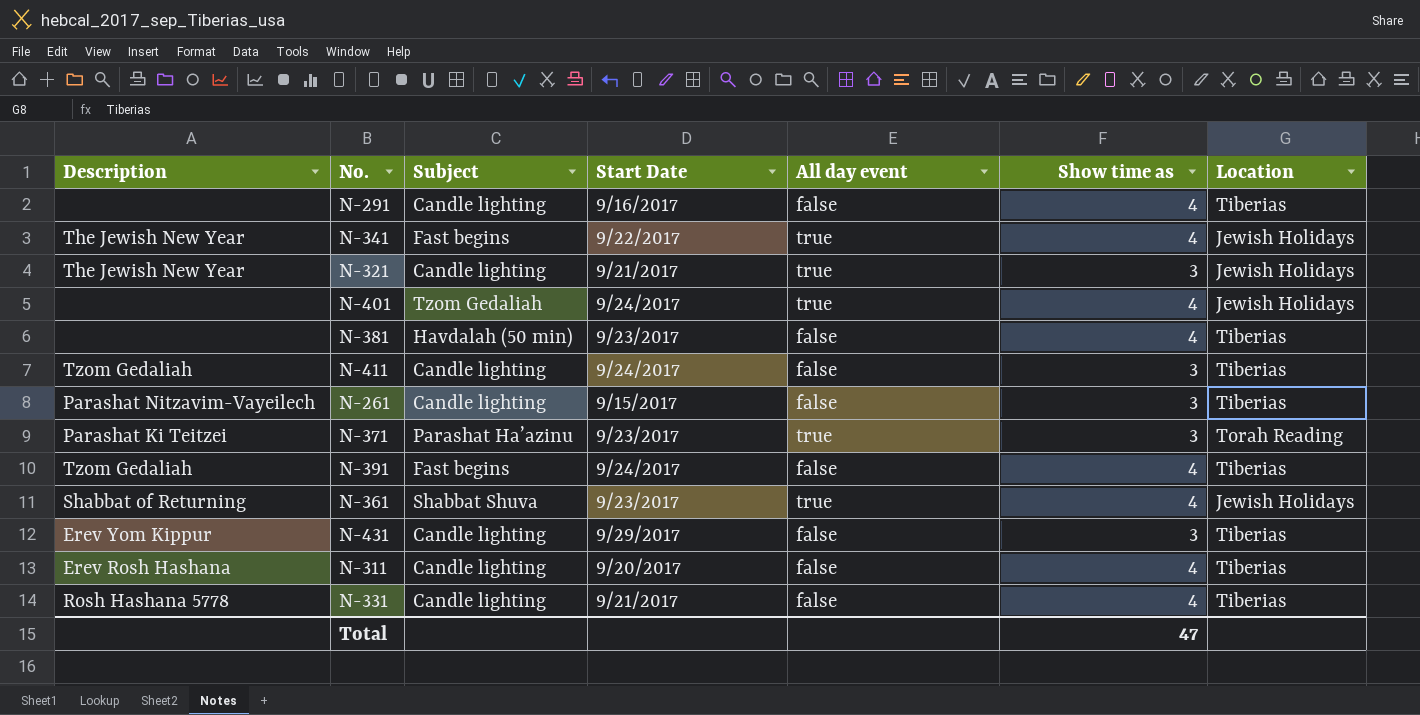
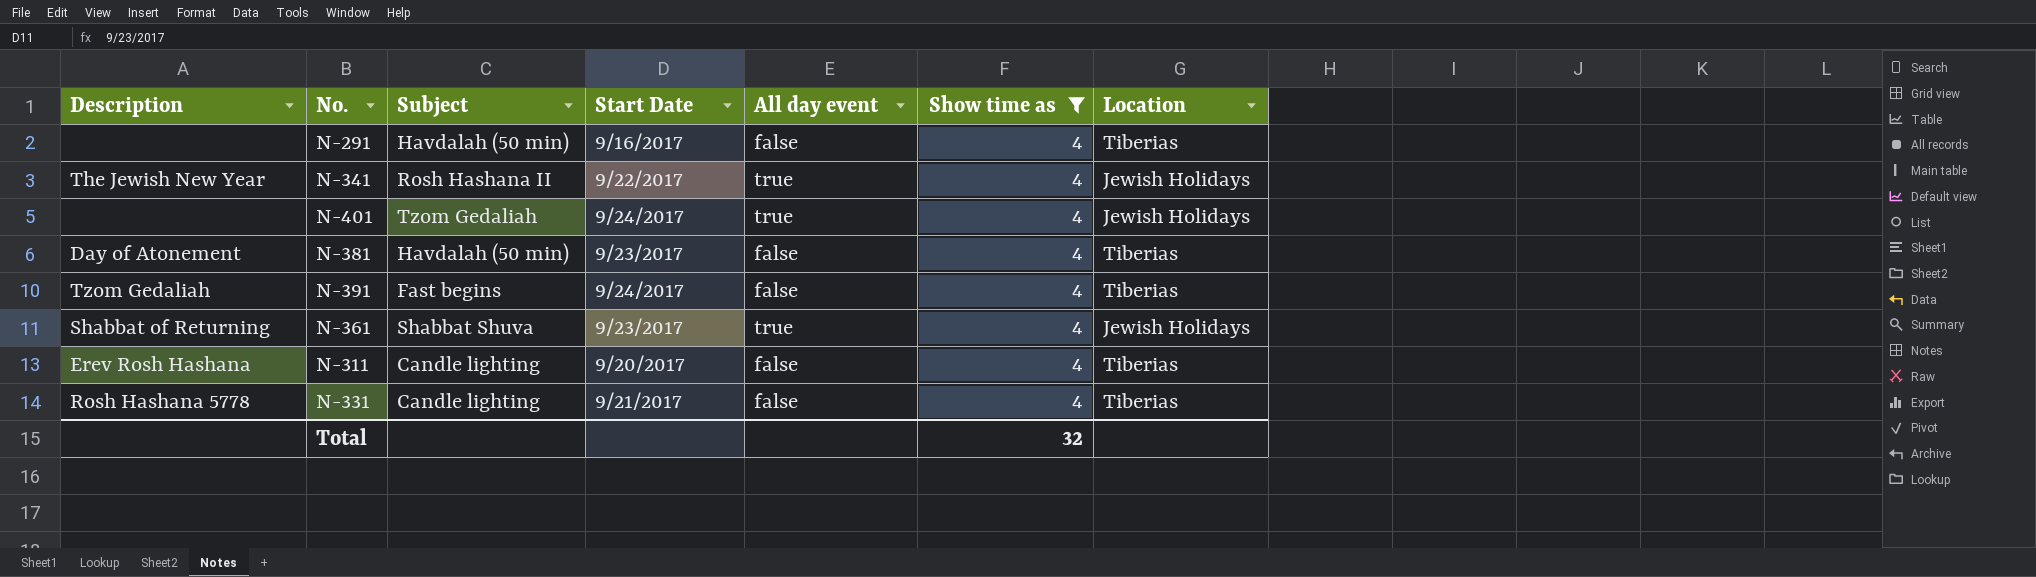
filter: none -> Show time as = 4
N-291 | Subject: Candle lighting -> Havdalah (50 min)
N-341 | Subject: Fast begins -> Rosh Hashana II
N-381 | Description: none -> Day of Atonement
Total | Show time as: 47 -> 32

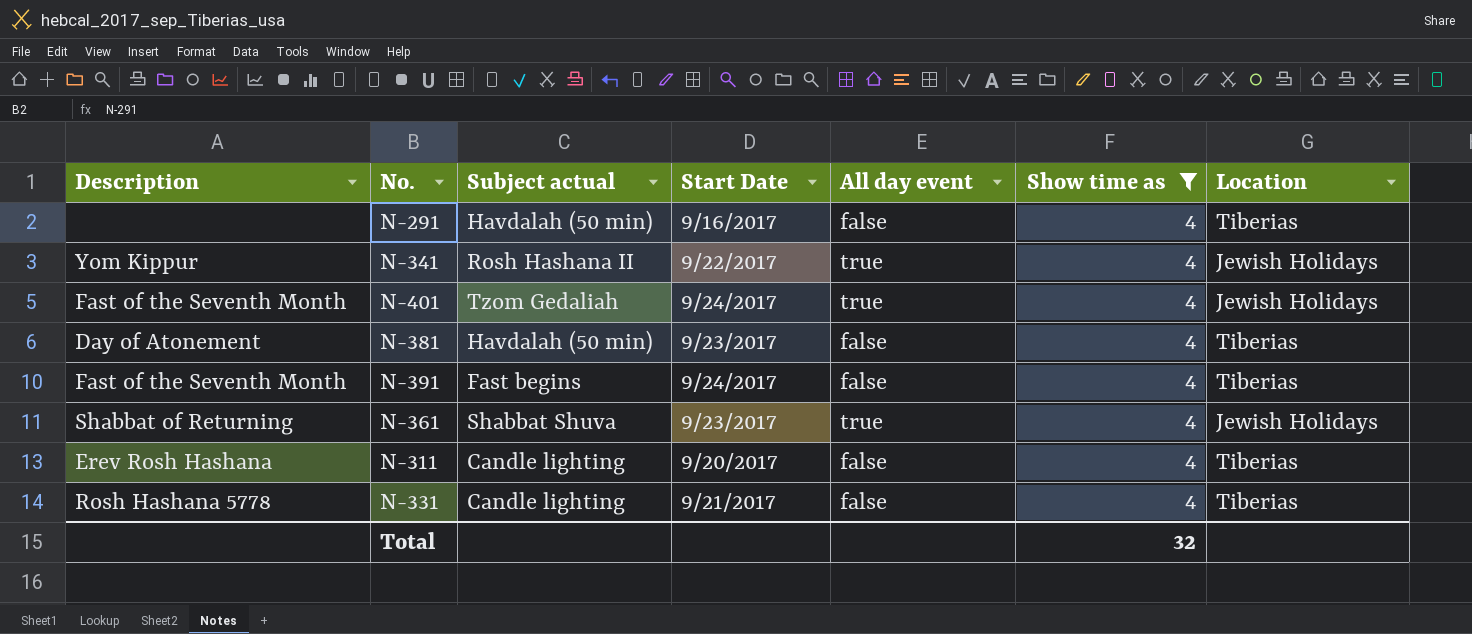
column name: Subject -> Subject actual
N-341 | Description: The Jewish New Year -> Yom Kippur
N-401 | Description: none -> Fast of the Seventh Month
N-391 | Description: Tzom Gedaliah -> Fast of the Seventh Month

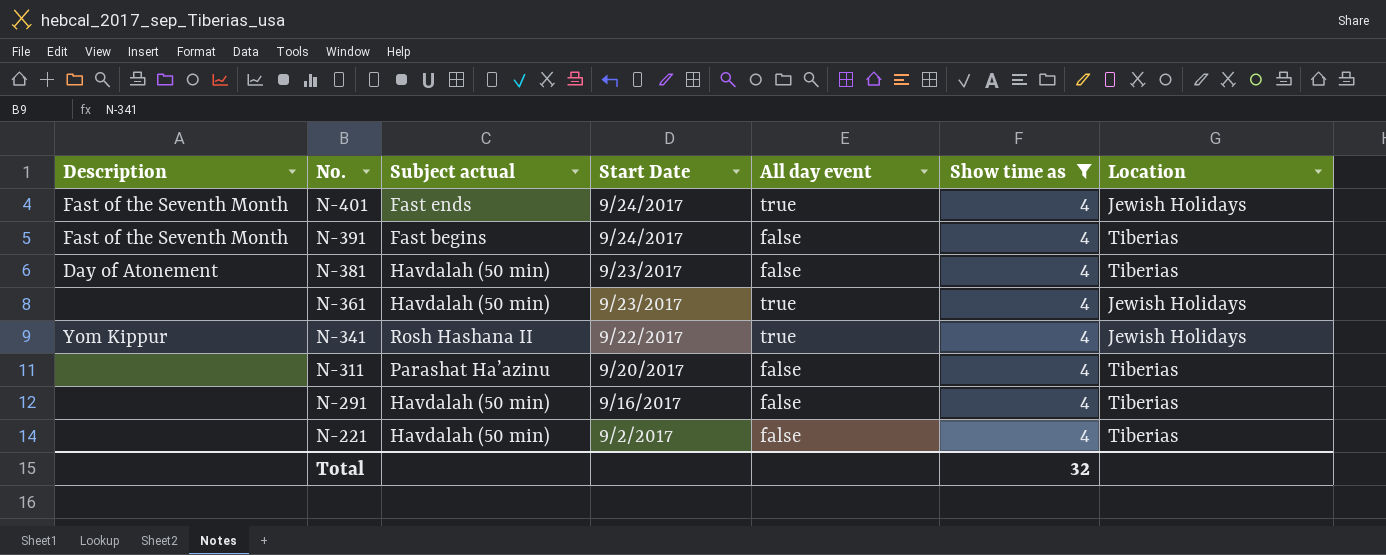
row order: none -> No. descending
row N-331: Rosh Hashana 5778 | Candle lighting | 9/21/2017 | false | 4 | Tiberias -> none
N-401 | Subject actual: Tzom Gedaliah -> Fast ends
N-361 | Description: Shabbat of Returning -> none
N-361 | Subject actual: Shabbat Shuva -> Havdalah (50 min)
N-311 | Description: Erev Rosh Hashana -> none
N-311 | Subject actual: Candle lighting -> Parashat Ha’azinu
row N-221: none -> none | Havdalah (50 min) | 9/2/2017 | false | 4 | Tiberias

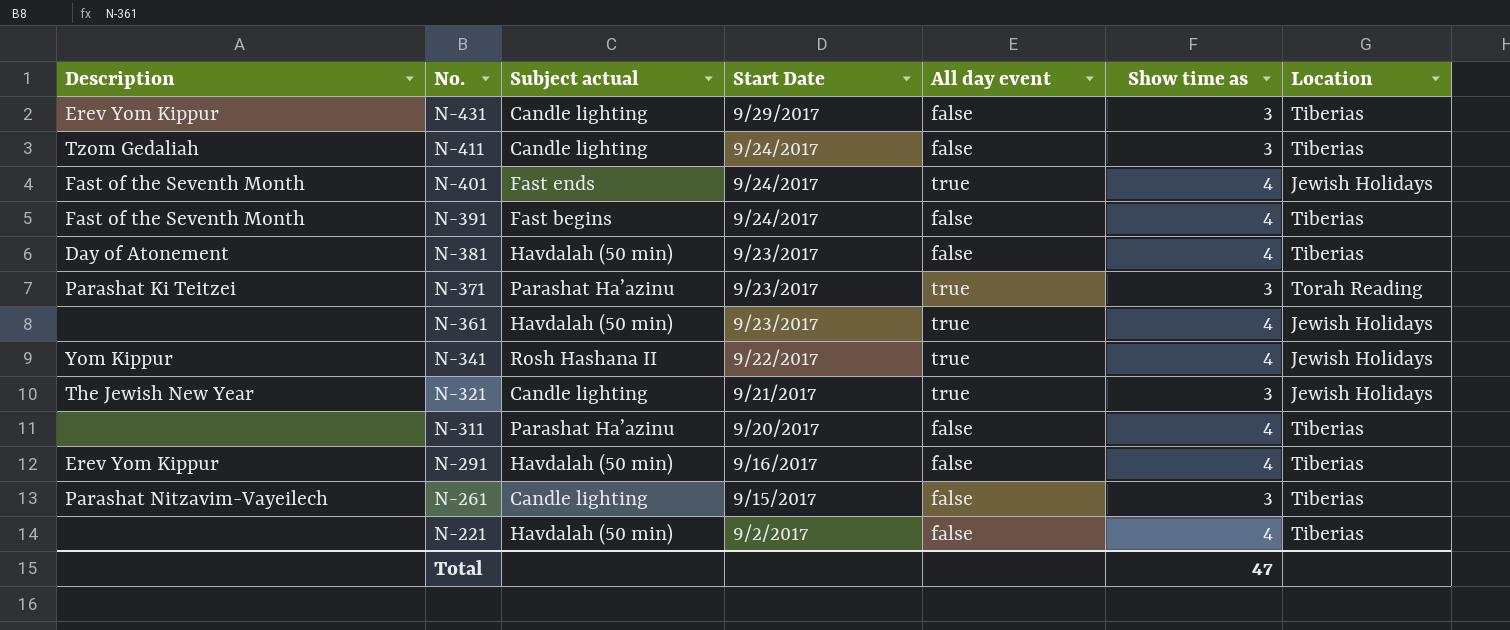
filter: Show time as = 4 -> none
N-291 | Description: none -> Erev Yom Kippur
Total | Show time as: 32 -> 47

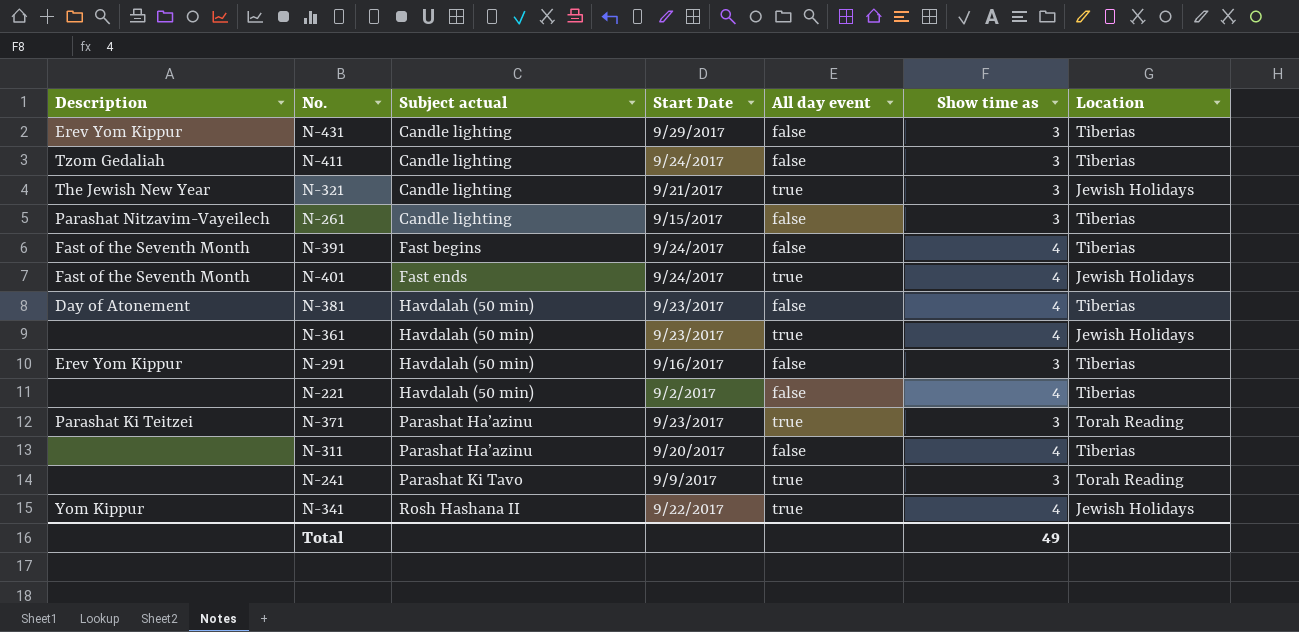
row order: No. descending -> Subject actual ascending
N-291 | Show time as: 4 -> 3
row N-241: none -> none | Parashat Ki Tavo | 9/9/2017 | true | 3 | Torah Reading
Total | Show time as: 47 -> 49

